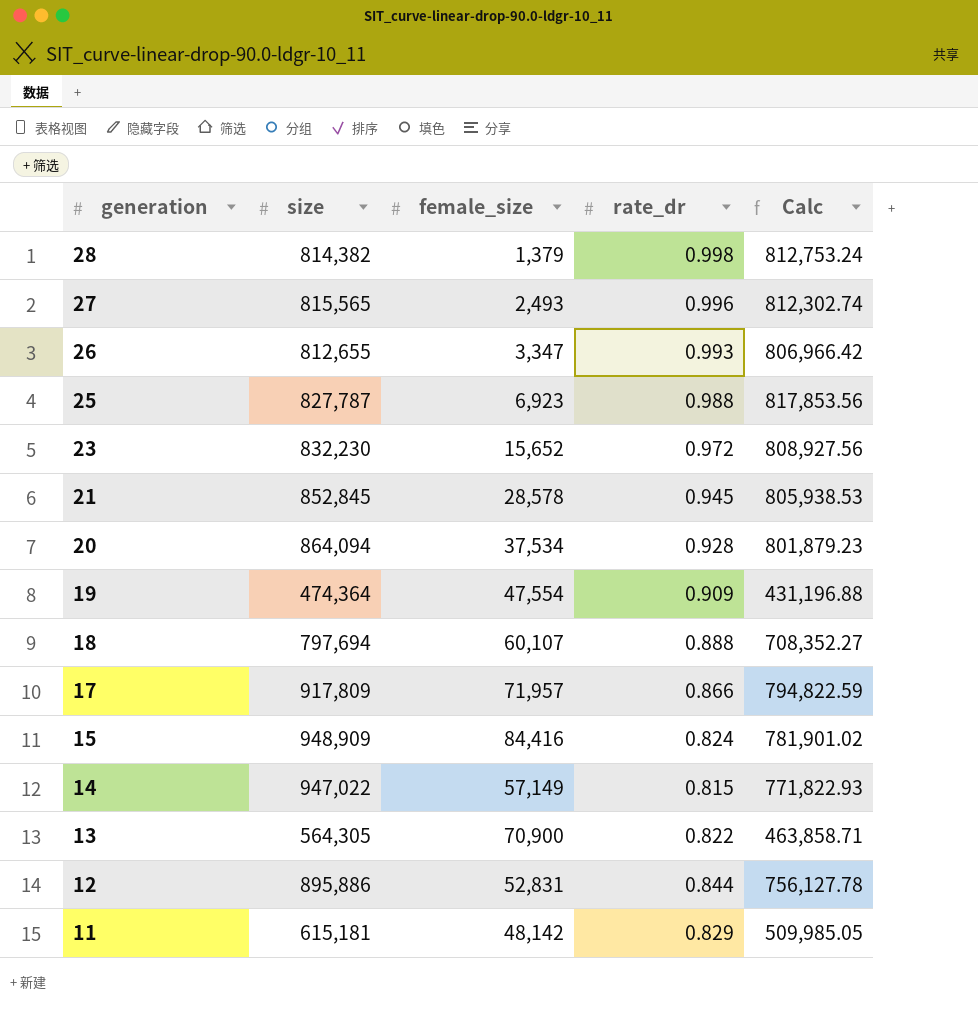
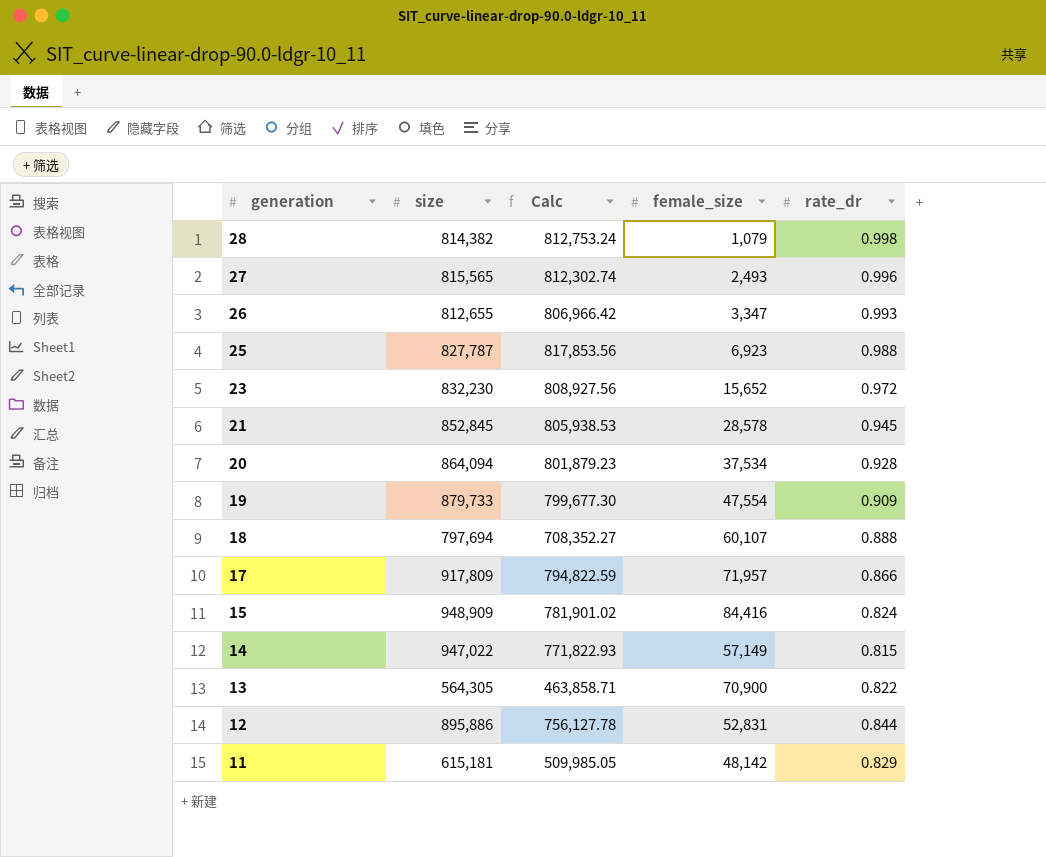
column Calc | position: 5 -> 3
28 | female_size: 1,379 -> 1,079
19 | size: 474,364 -> 879,733
19 | Calc: 431,196.88 -> 799,677.30

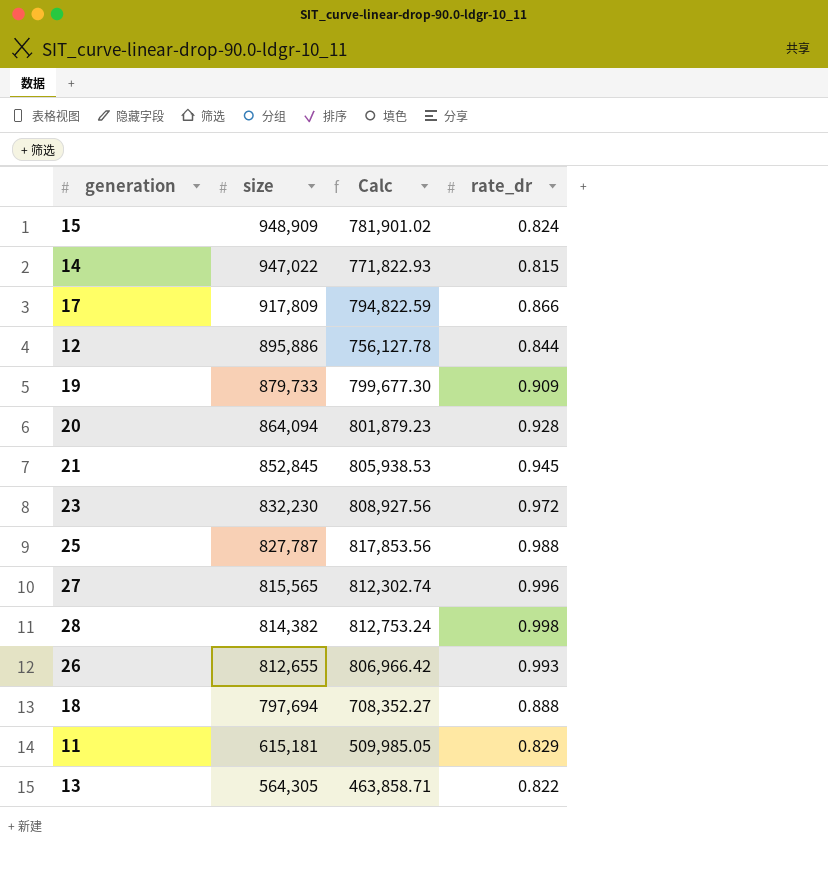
row order: generation descending -> size descending
column female_size | position: 4 -> none

